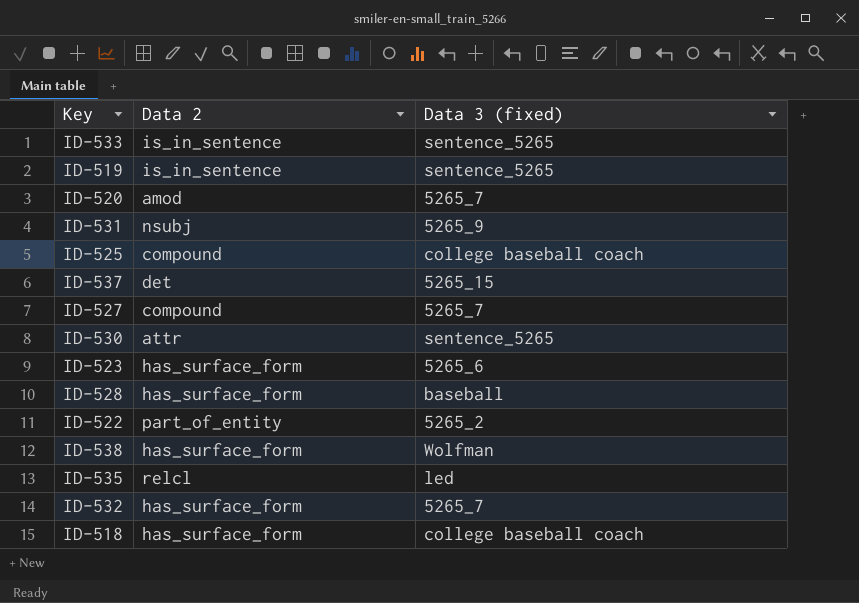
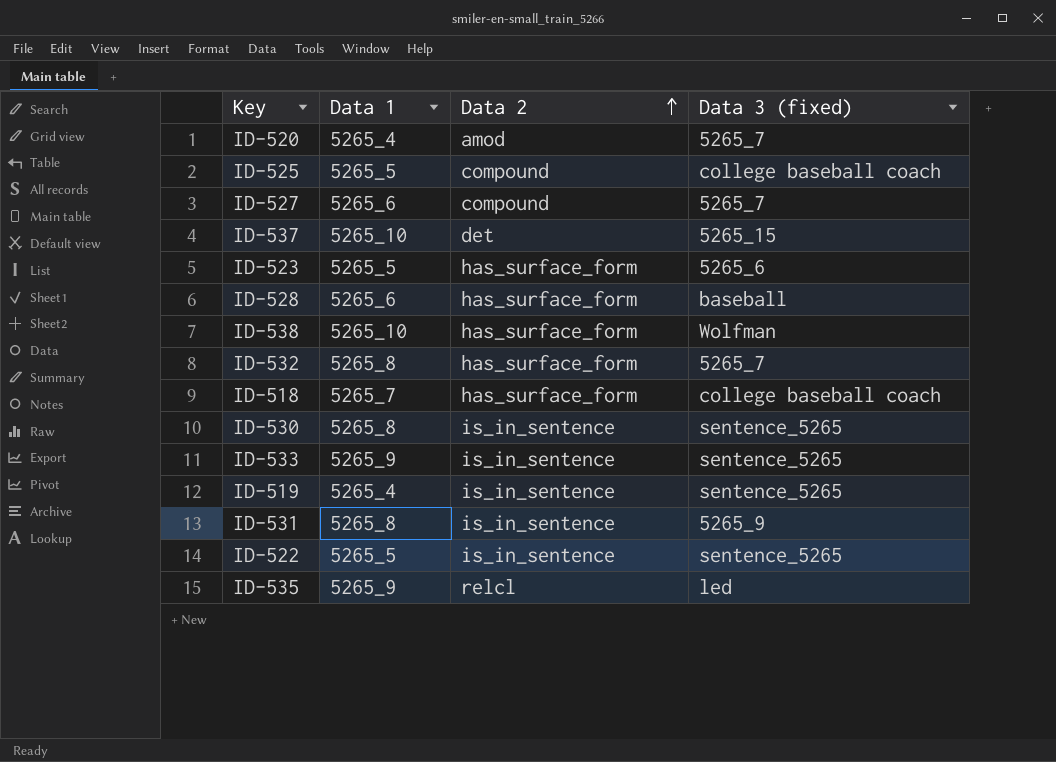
row order: none -> Data 2 ascending
column Data 1 | position: none -> 2
ID-530 | Data 2: attr -> is_in_sentence
ID-531 | Data 2: nsubj -> is_in_sentence
ID-522 | Data 2: part_of_entity -> is_in_sentence
ID-522 | Data 3 (fixed): 5265_2 -> sentence_5265

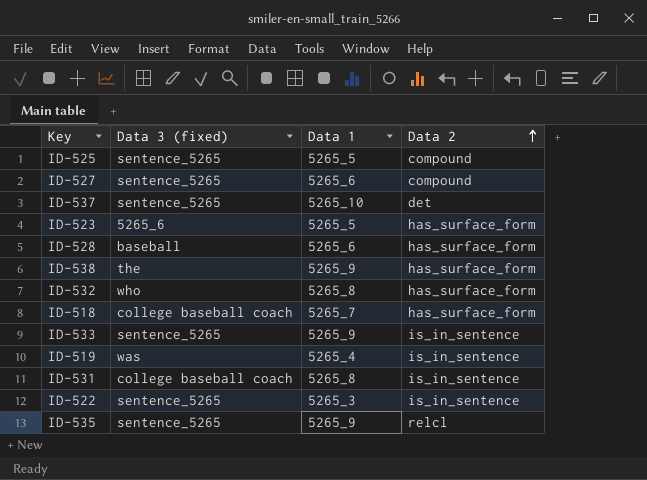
column Data 3 (fixed) | position: 4 -> 2
row ID-520: 5265_4 | amod | 5265_7 -> none
row ID-530: 5265_8 | is_in_sentence | sentence_5265 -> none
ID-525 | Data 3 (fixed): college baseball coach -> sentence_5265
ID-527 | Data 3 (fixed): 5265_7 -> sentence_5265
ID-537 | Data 3 (fixed): 5265_15 -> sentence_5265
ID-538 | Data 3 (fixed): Wolfman -> the
ID-538 | Data 1: 5265_10 -> 5265_9
ID-532 | Data 3 (fixed): 5265_7 -> who
ID-519 | Data 3 (fixed): sentence_5265 -> was
ID-531 | Data 3 (fixed): 5265_9 -> college baseball coach
ID-522 | Data 1: 5265_5 -> 5265_3
ID-535 | Data 3 (fixed): led -> sentence_5265

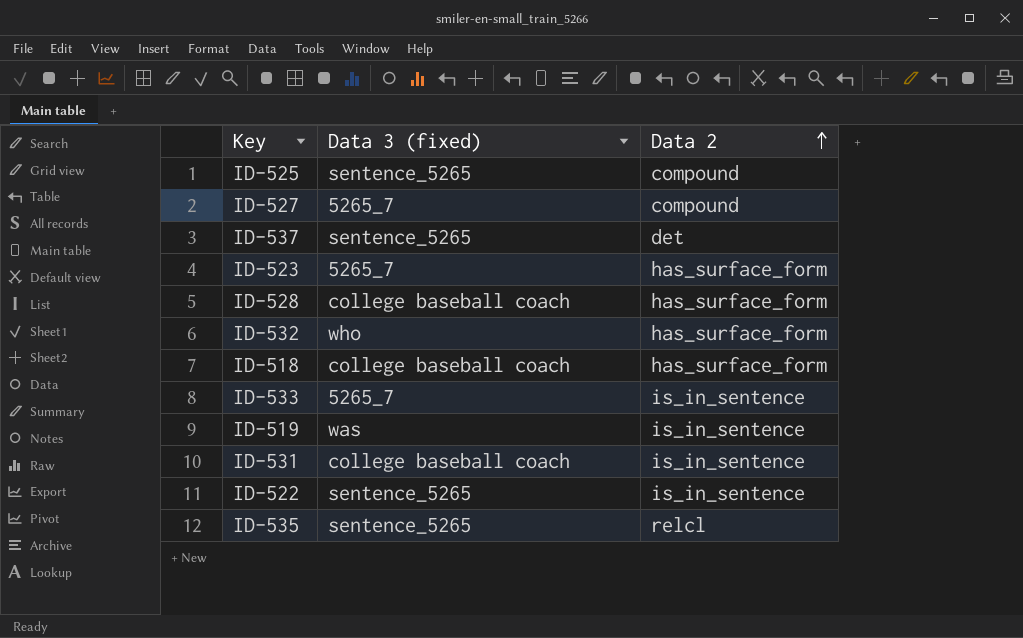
column Data 1 | position: 3 -> none
row ID-538: the | 5265_9 | has_surface_form -> none
ID-527 | Data 3 (fixed): sentence_5265 -> 5265_7
ID-523 | Data 3 (fixed): 5265_6 -> 5265_7
ID-528 | Data 3 (fixed): baseball -> college baseball coach
ID-533 | Data 3 (fixed): sentence_5265 -> 5265_7

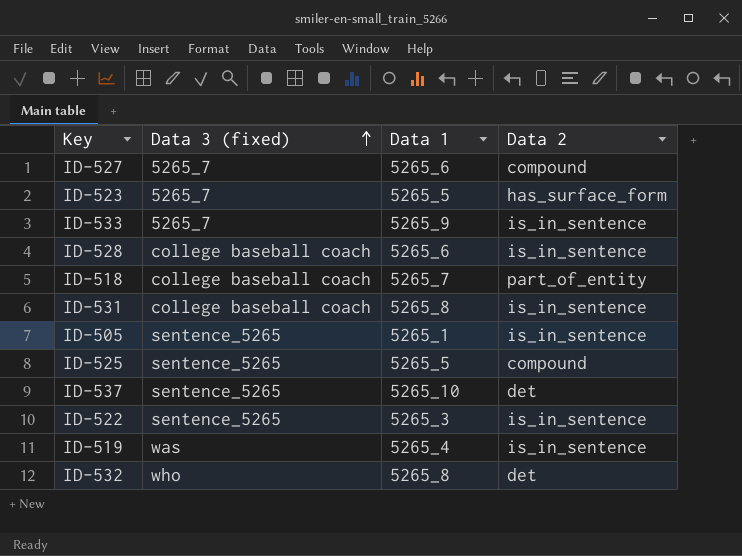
row order: Data 2 ascending -> Data 3 (fixed) ascending
column Data 1 | position: none -> 3
row ID-535: sentence_5265 | relcl -> none
ID-528 | Data 2: has_surface_form -> is_in_sentence
ID-518 | Data 2: has_surface_form -> part_of_entity
row ID-505: none -> sentence_5265 | 5265_1 | is_in_sentence
ID-532 | Data 2: has_surface_form -> det

